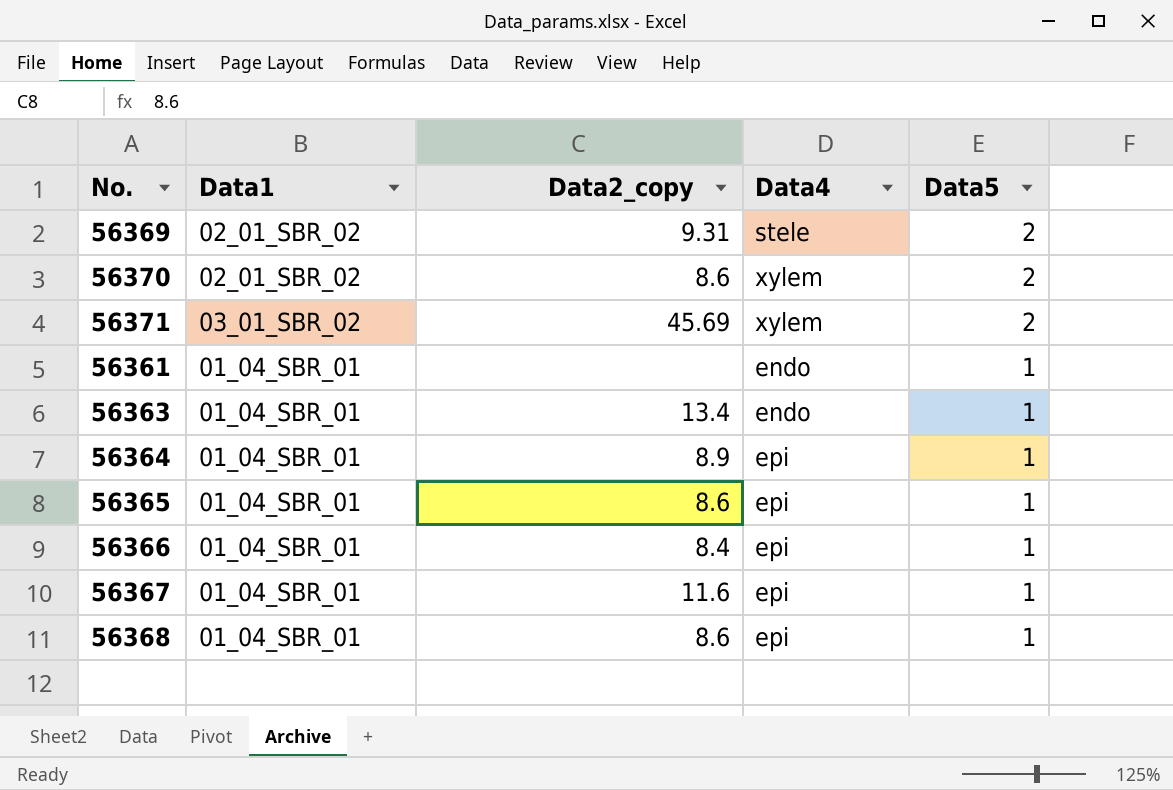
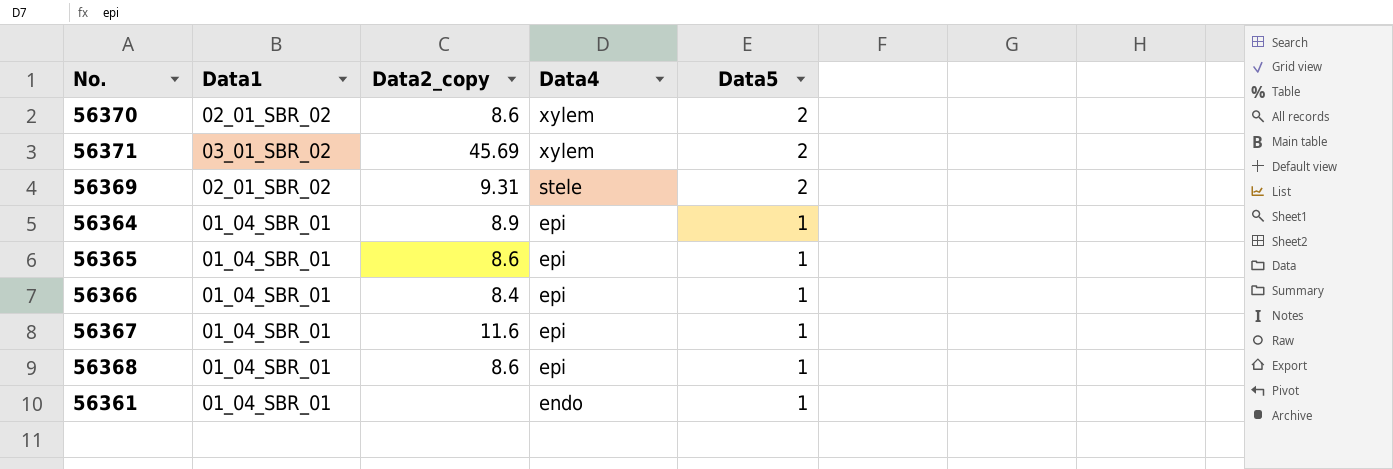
row order: Data5 descending -> Data4 descending
row 56363: 01_04_SBR_01 | 13.4 | endo | 1 -> none

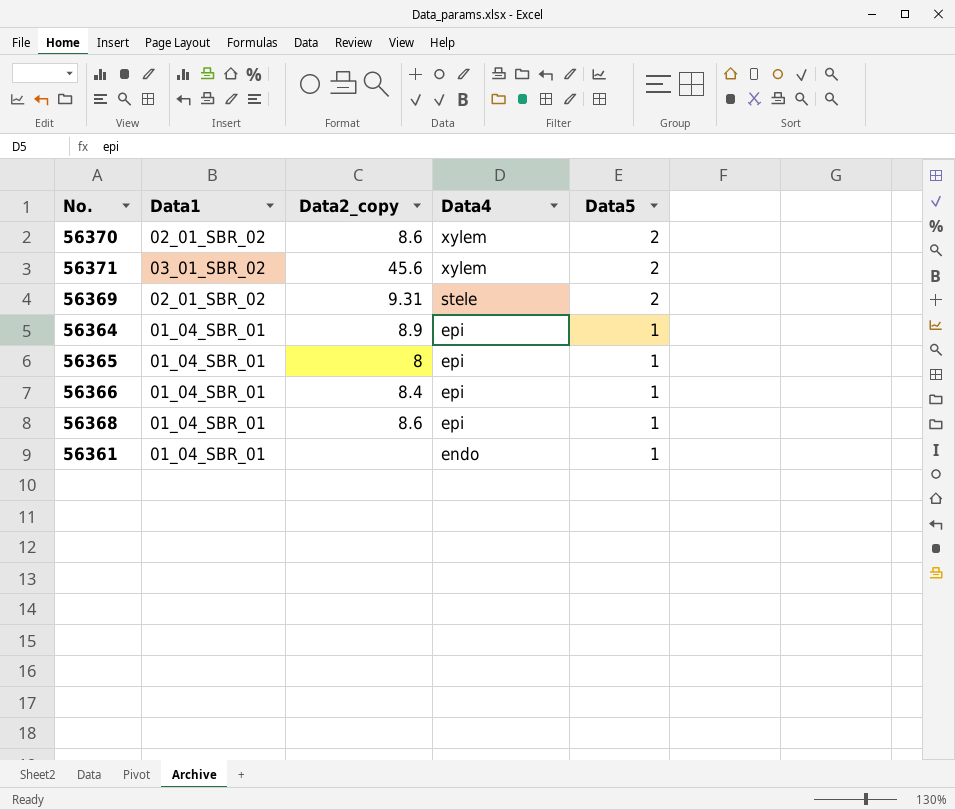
row 56367: 01_04_SBR_01 | 11.6 | epi | 1 -> none
56371 | Data2_copy: 45.69 -> 45.6
56365 | Data2_copy: 8.6 -> 8

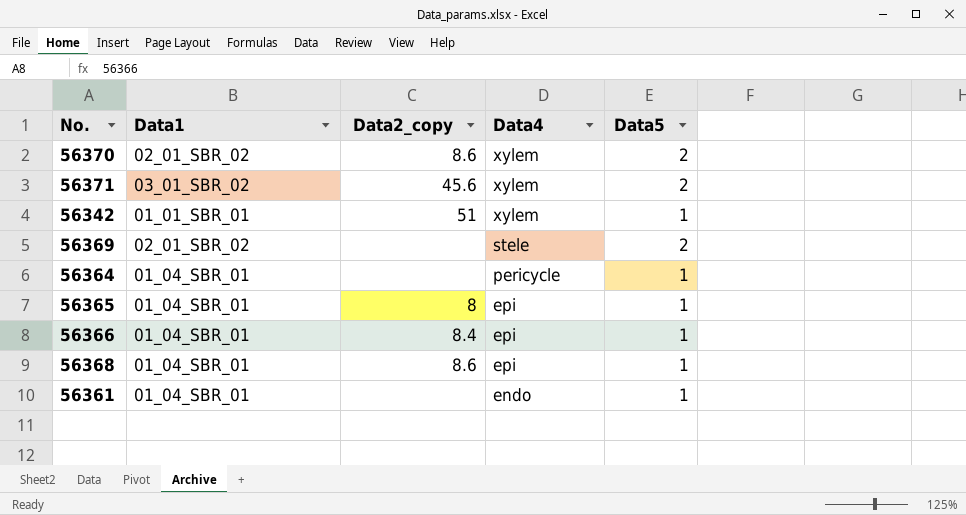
row 56342: none -> 01_01_SBR_01 | 51 | xylem | 1
56369 | Data2_copy: 9.31 -> none
56364 | Data2_copy: 8.9 -> none
56364 | Data4: epi -> pericycle

